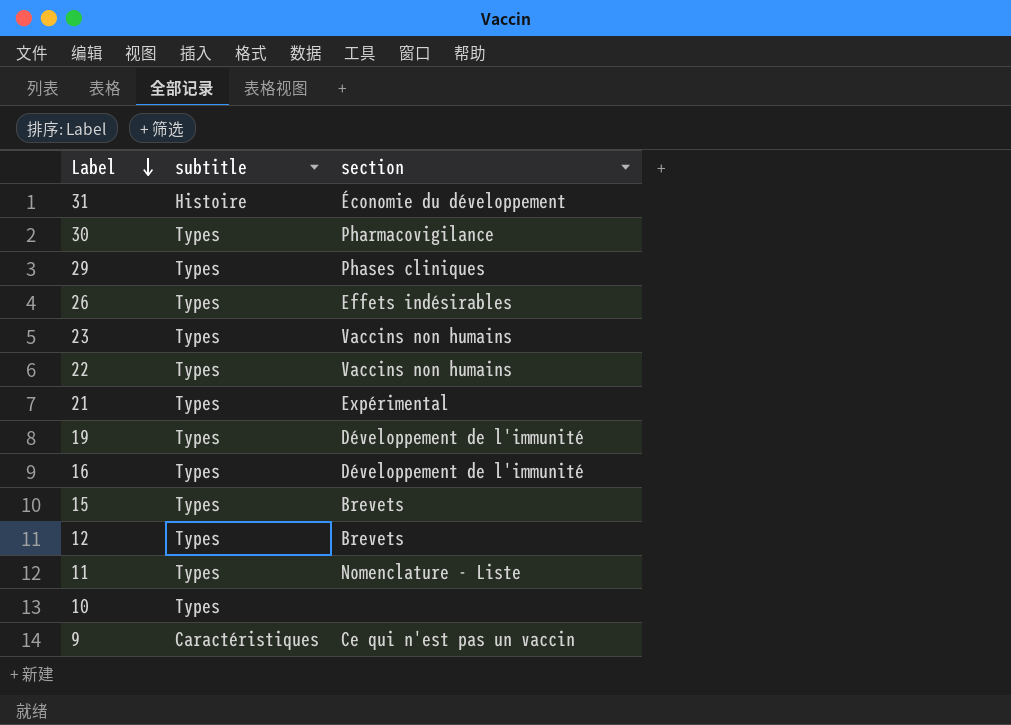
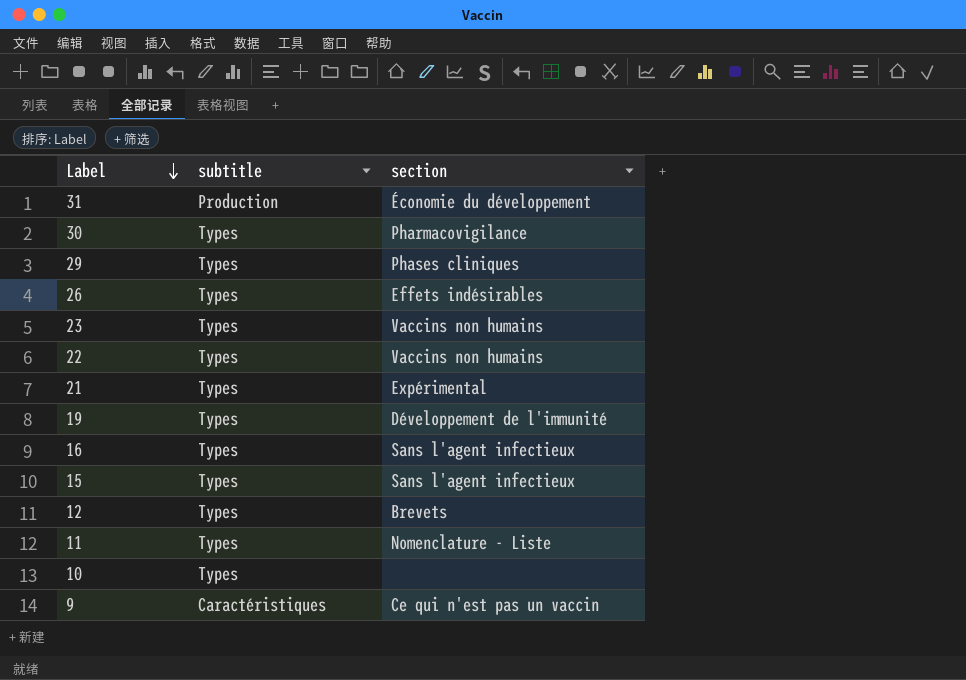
31 | subtitle: Histoire -> Production
16 | section: Développement de l'immunité -> Sans l'agent infectieux
15 | section: Brevets -> Sans l'agent infectieux

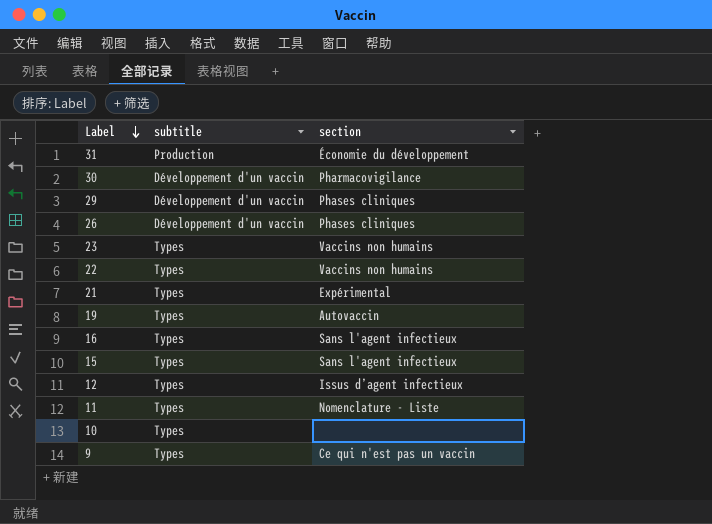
30 | subtitle: Types -> Développement d'un vaccin
29 | subtitle: Types -> Développement d'un vaccin
26 | subtitle: Types -> Développement d'un vaccin
26 | section: Effets indésirables -> Phases cliniques
19 | section: Développement de l'immunité -> Autovaccin
12 | section: Brevets -> Issus d’agent infectieux
9 | subtitle: Caractéristiques -> Types

